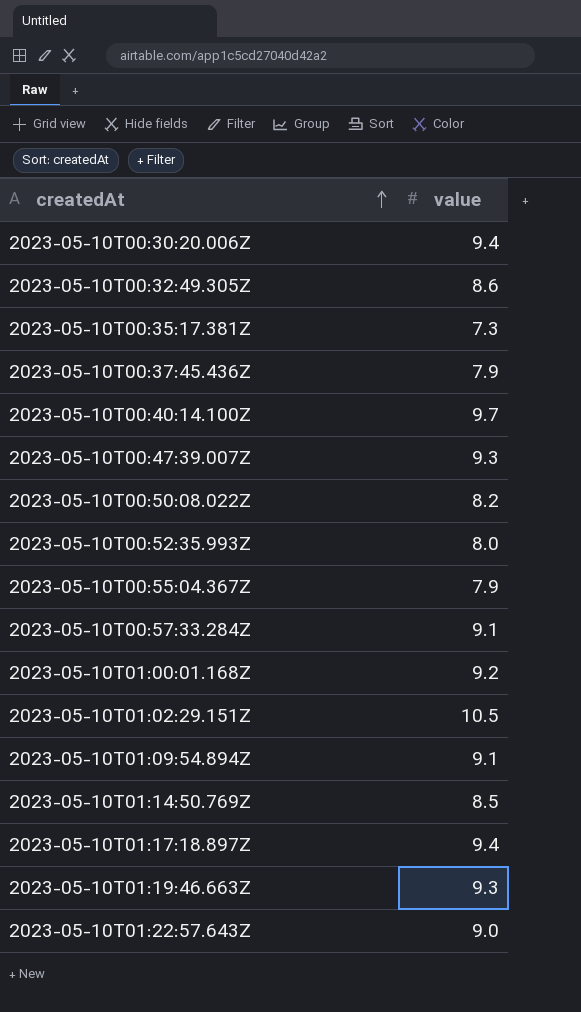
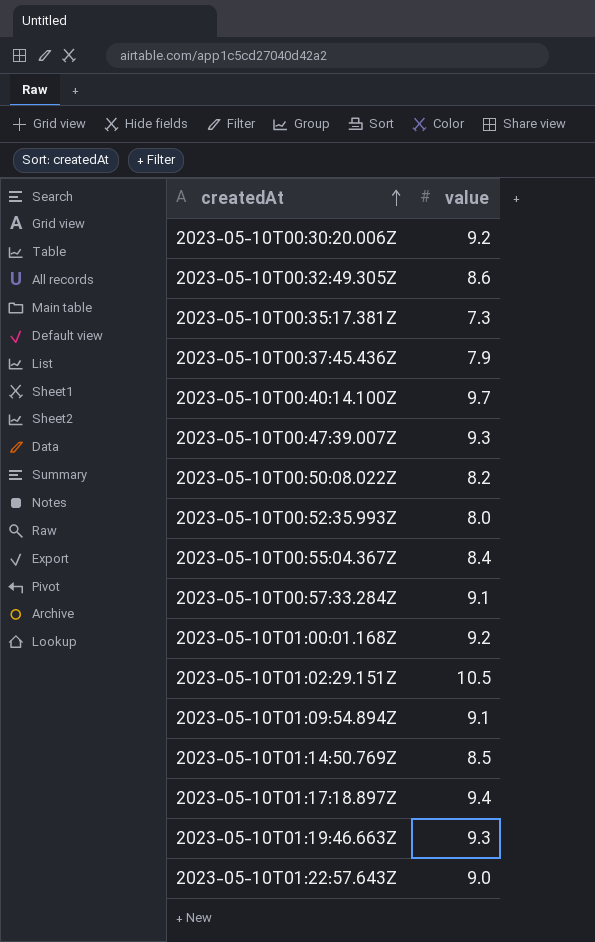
2023-05-10T00:30:20.006Z | value: 9.4 -> 9.2
2023-05-10T00:55:04.367Z | value: 7.9 -> 8.4

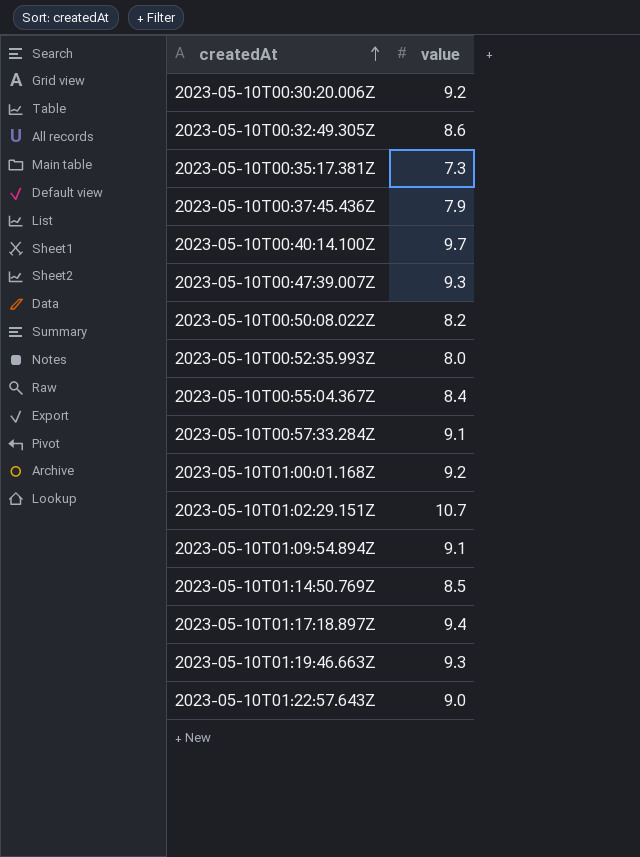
2023-05-10T01:02:29.151Z | value: 10.5 -> 10.7

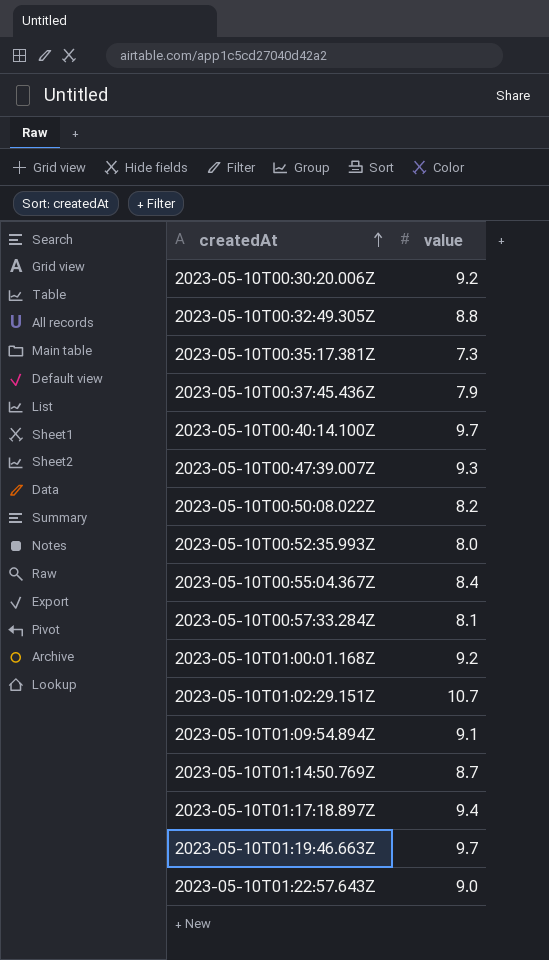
2023-05-10T00:32:49.305Z | value: 8.6 -> 8.8
2023-05-10T00:57:33.284Z | value: 9.1 -> 8.1
2023-05-10T01:14:50.769Z | value: 8.5 -> 8.7
2023-05-10T01:19:46.663Z | value: 9.3 -> 9.7

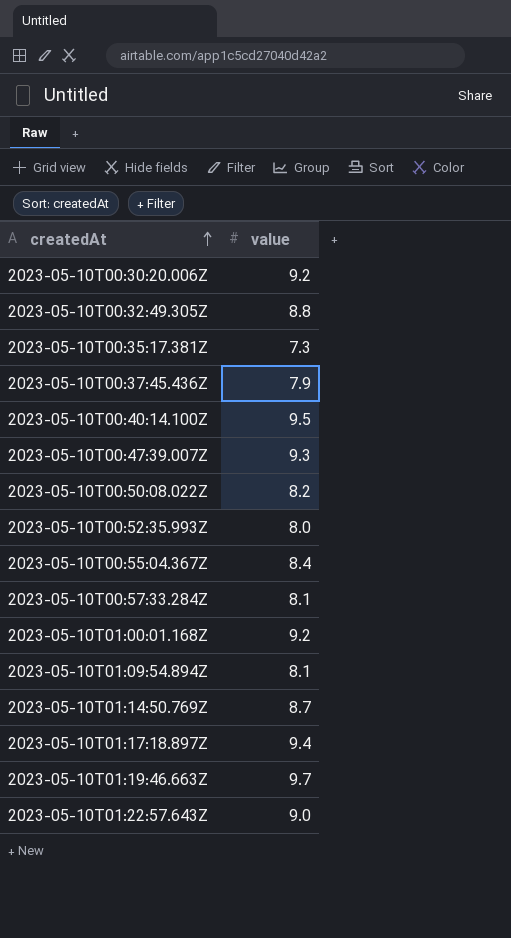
row 2023-05-10T01:02:29.151Z: 10.7 -> none
2023-05-10T00:40:14.100Z | value: 9.7 -> 9.5
2023-05-10T01:09:54.894Z | value: 9.1 -> 8.1

